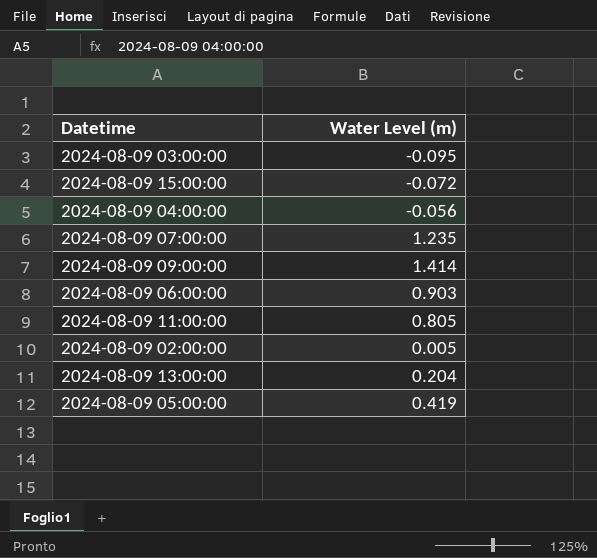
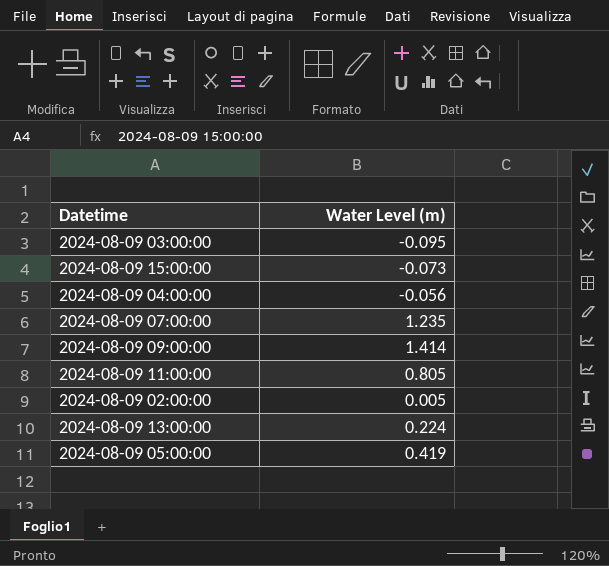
row 2024-08-09 06:00:00: 0.903 -> none
2024-08-09 15:00:00 | Water Level (m): -0.072 -> -0.073
2024-08-09 13:00:00 | Water Level (m): 0.204 -> 0.224

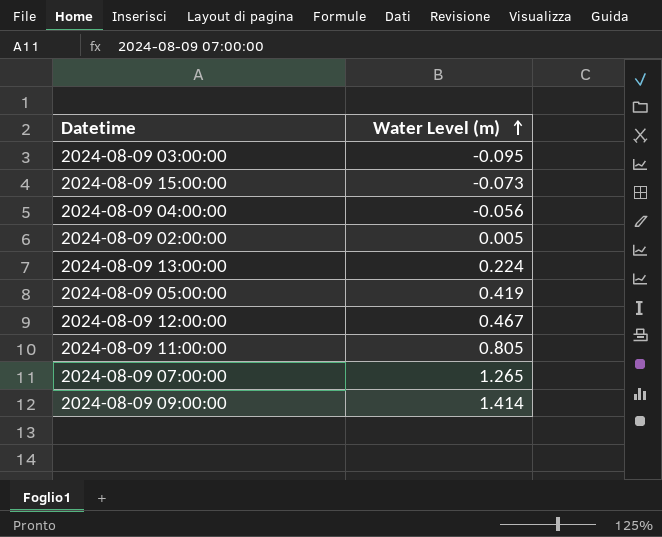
row order: none -> Water Level (m) ascending
row 2024-08-09 12:00:00: none -> 0.467
2024-08-09 07:00:00 | Water Level (m): 1.235 -> 1.265

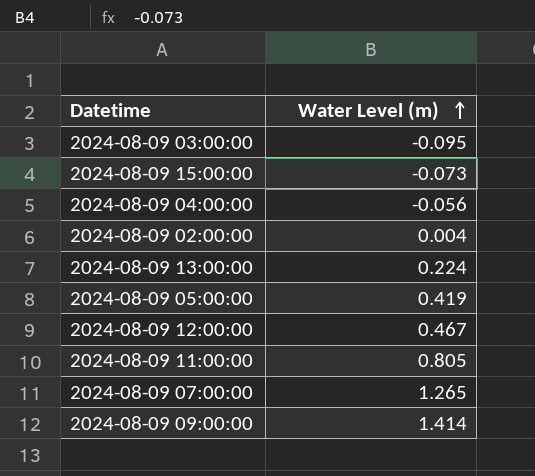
2024-08-09 02:00:00 | Water Level (m): 0.005 -> 0.004

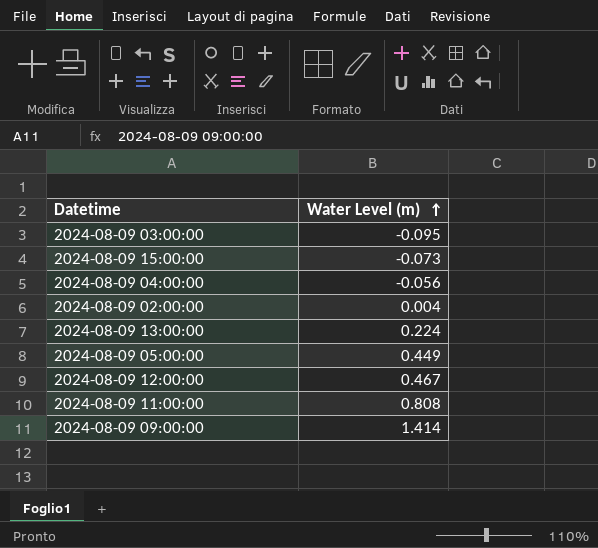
row 2024-08-09 07:00:00: 1.265 -> none
2024-08-09 05:00:00 | Water Level (m): 0.419 -> 0.449
2024-08-09 11:00:00 | Water Level (m): 0.805 -> 0.808

